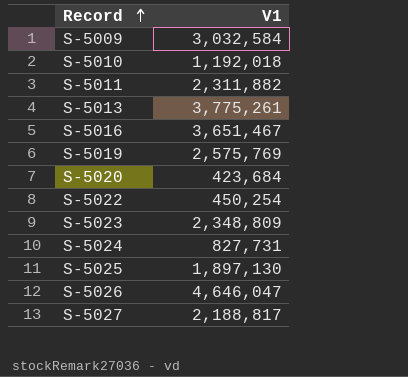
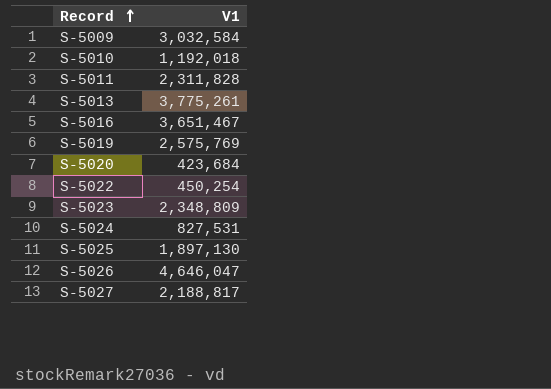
S-5011 | V1: 2,311,882 -> 2,311,828
S-5024 | V1: 827,731 -> 827,531

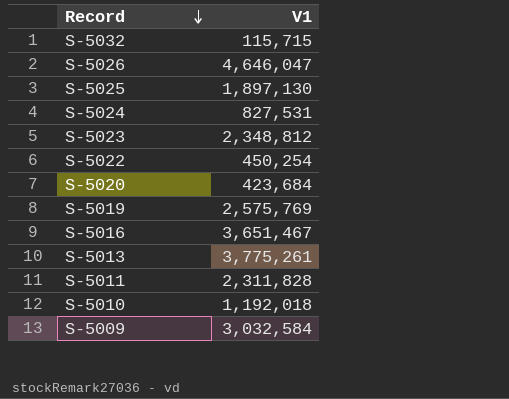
row order: Record ascending -> Record descending
row S-5027: 2,188,817 -> none
row S-5032: none -> 115,715
S-5023 | V1: 2,348,809 -> 2,348,812

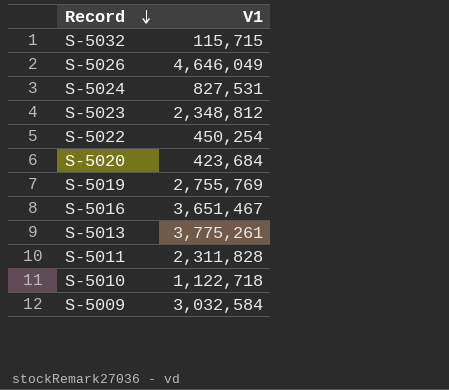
row S-5025: 1,897,130 -> none
S-5026 | V1: 4,646,047 -> 4,646,049
S-5019 | V1: 2,575,769 -> 2,755,769
S-5010 | V1: 1,192,018 -> 1,122,718

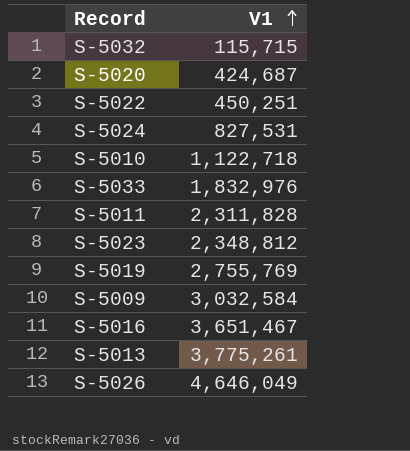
row order: Record descending -> V1 ascending
S-5020 | V1: 423,684 -> 424,687
S-5022 | V1: 450,254 -> 450,251
row S-5033: none -> 1,832,976

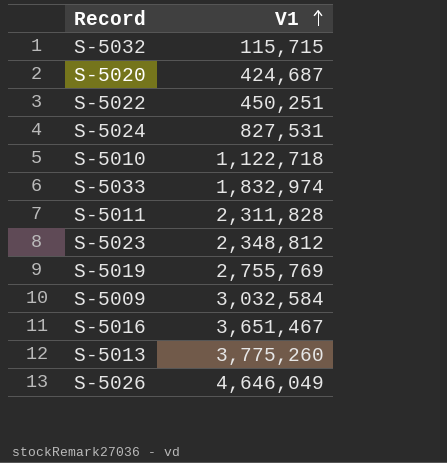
S-5033 | V1: 1,832,976 -> 1,832,974
S-5013 | V1: 3,775,261 -> 3,775,260

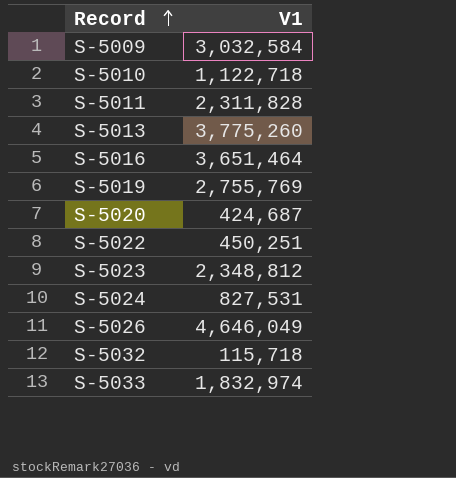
row order: V1 ascending -> Record ascending
S-5016 | V1: 3,651,467 -> 3,651,464
S-5032 | V1: 115,715 -> 115,718

